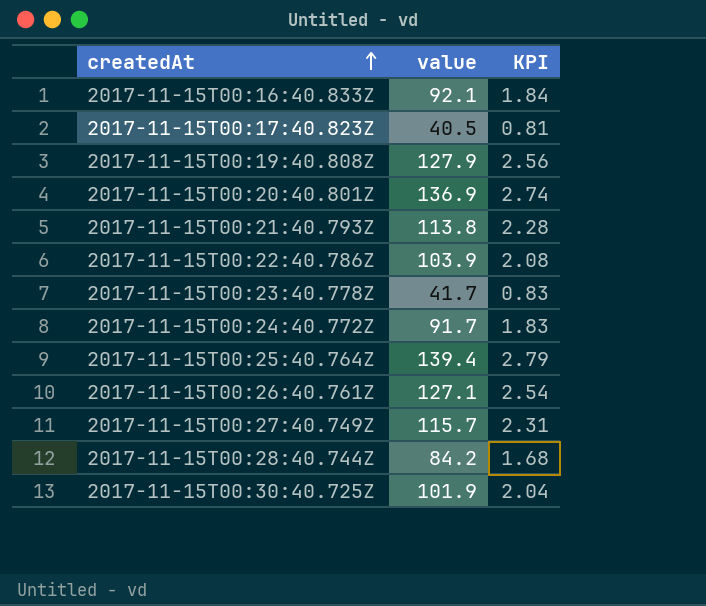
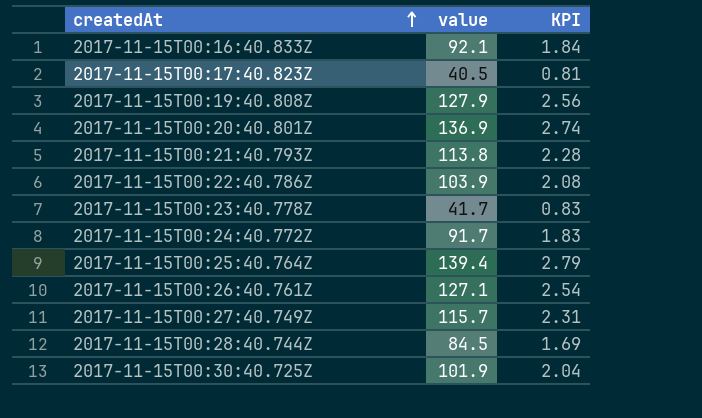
2017-11-15T00:28:40.744Z | value: 84.2 -> 84.5
2017-11-15T00:28:40.744Z | KPI: 1.68 -> 1.69

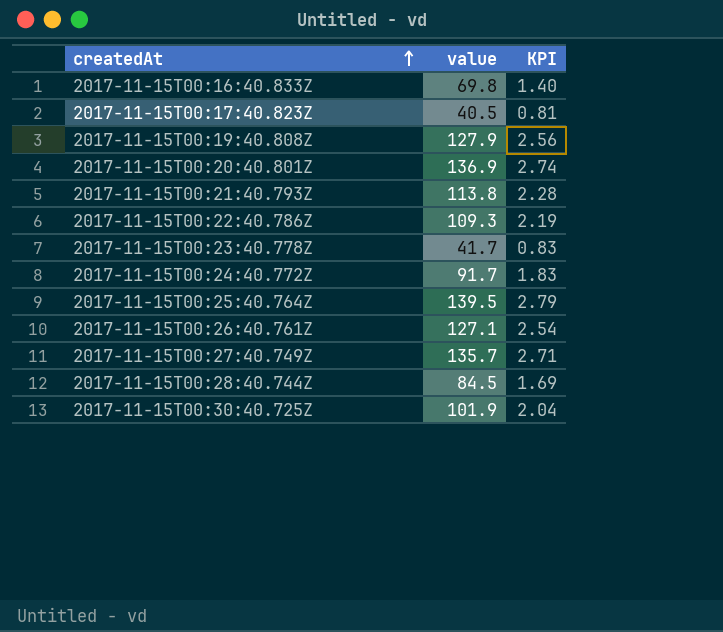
2017-11-15T00:16:40.833Z | value: 92.1 -> 69.8
2017-11-15T00:16:40.833Z | KPI: 1.84 -> 1.40
2017-11-15T00:22:40.786Z | value: 103.9 -> 109.3
2017-11-15T00:22:40.786Z | KPI: 2.08 -> 2.19
2017-11-15T00:25:40.764Z | value: 139.4 -> 139.5
2017-11-15T00:27:40.749Z | value: 115.7 -> 135.7
2017-11-15T00:27:40.749Z | KPI: 2.31 -> 2.71

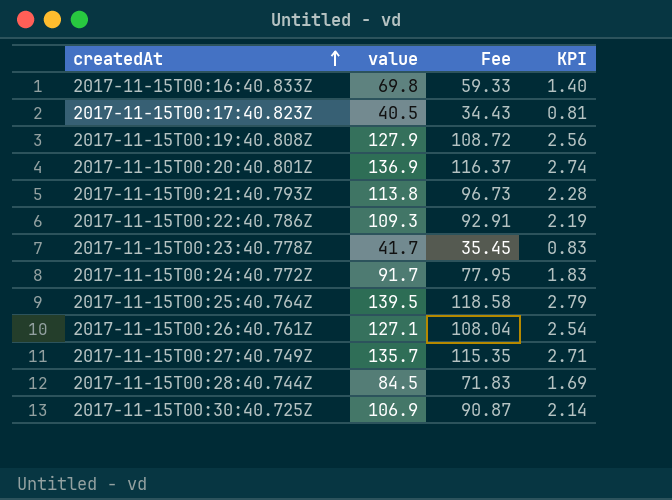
column Fee | formula: none -> [value] * 0.85
2017-11-15T00:30:40.725Z | value: 101.9 -> 106.9
2017-11-15T00:30:40.725Z | KPI: 2.04 -> 2.14

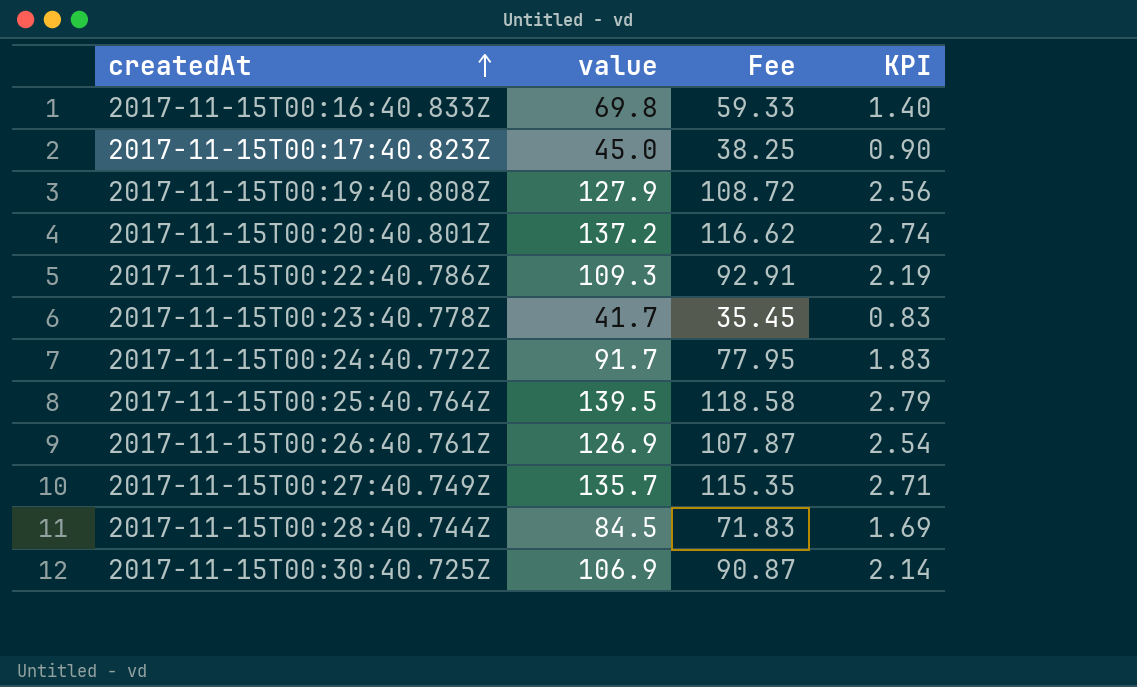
row 2017-11-15T00:21:40.793Z: 113.8 | 96.73 | 2.28 -> none
2017-11-15T00:17:40.823Z | value: 40.5 -> 45.0
2017-11-15T00:17:40.823Z | Fee: 34.43 -> 38.25
2017-11-15T00:17:40.823Z | KPI: 0.81 -> 0.90
2017-11-15T00:20:40.801Z | value: 136.9 -> 137.2
2017-11-15T00:20:40.801Z | Fee: 116.37 -> 116.62
2017-11-15T00:26:40.761Z | value: 127.1 -> 126.9
2017-11-15T00:26:40.761Z | Fee: 108.04 -> 107.87

